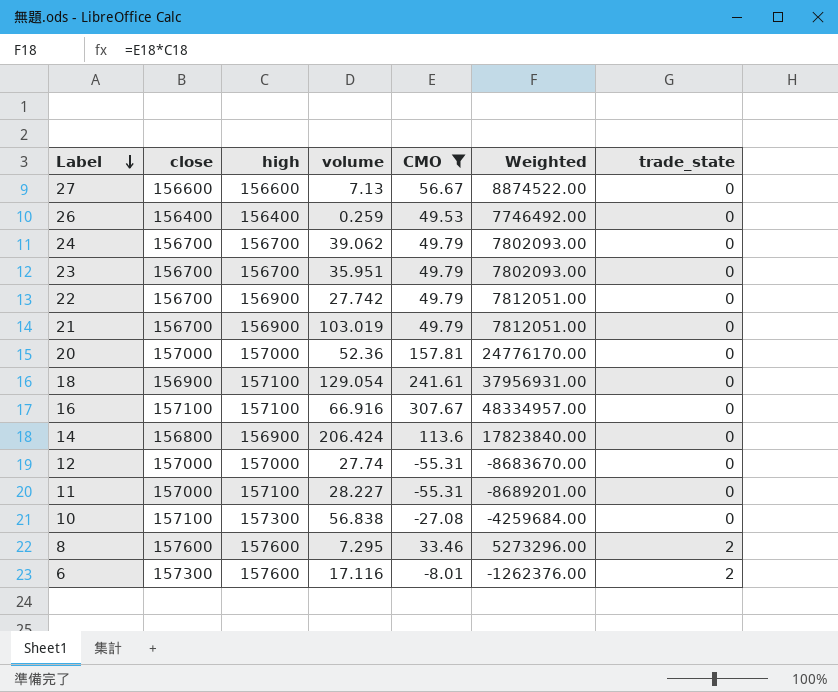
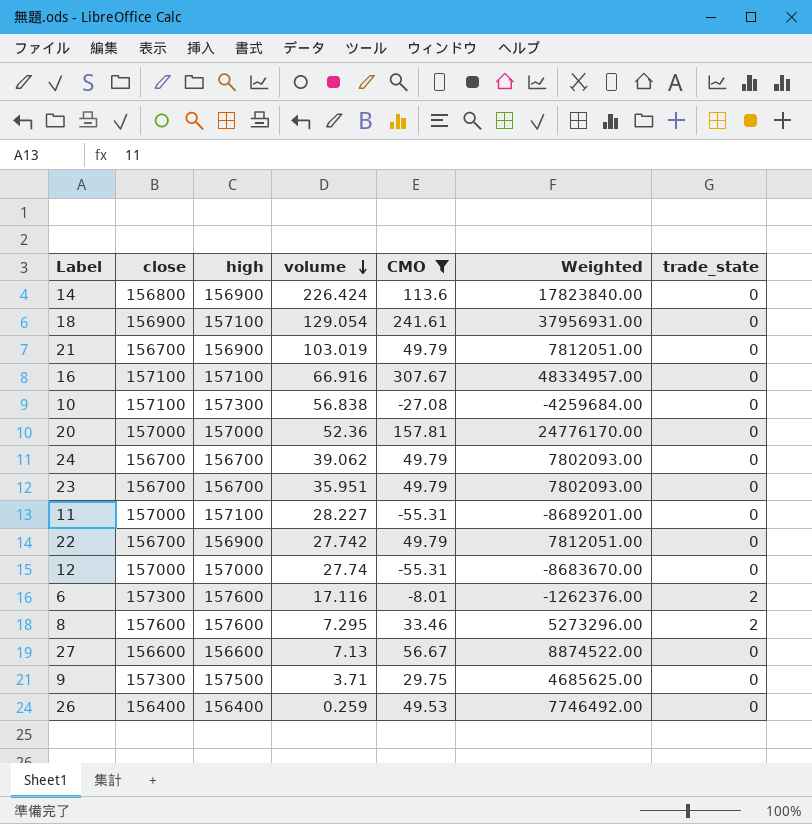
row order: Label descending -> volume descending
14 | volume: 206.424 -> 226.424
row 9: none -> 157300 | 157500 | 3.71 | 29.75 | 4685625.00 | 0

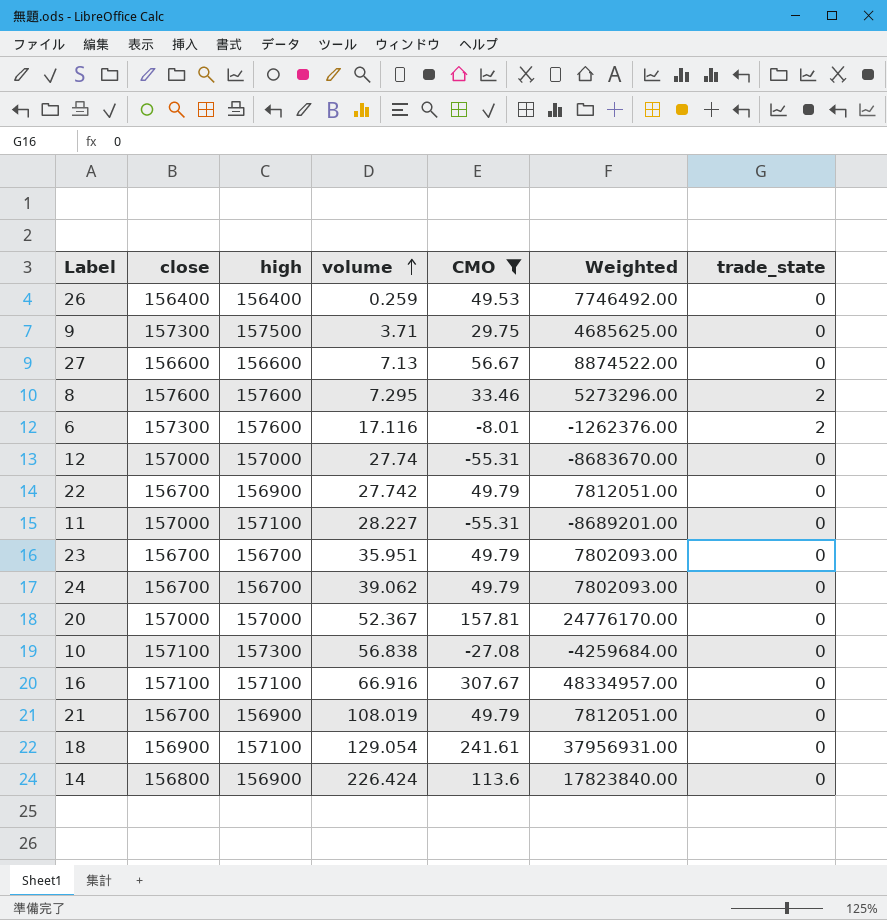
row order: volume descending -> volume ascending
20 | volume: 52.36 -> 52.367
21 | volume: 103.019 -> 108.019

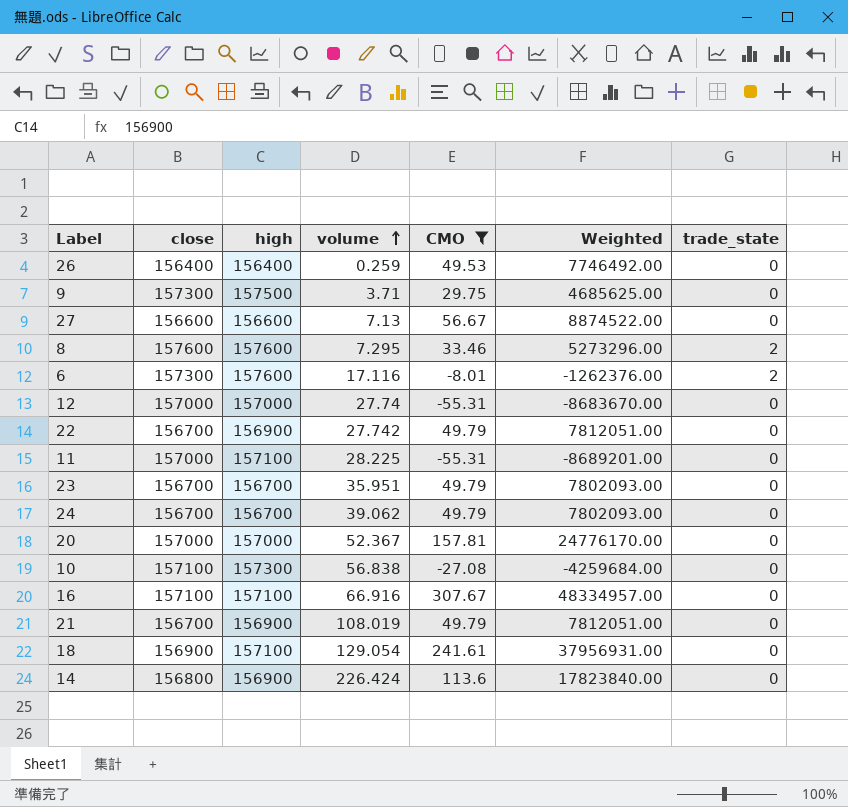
11 | volume: 28.227 -> 28.225

